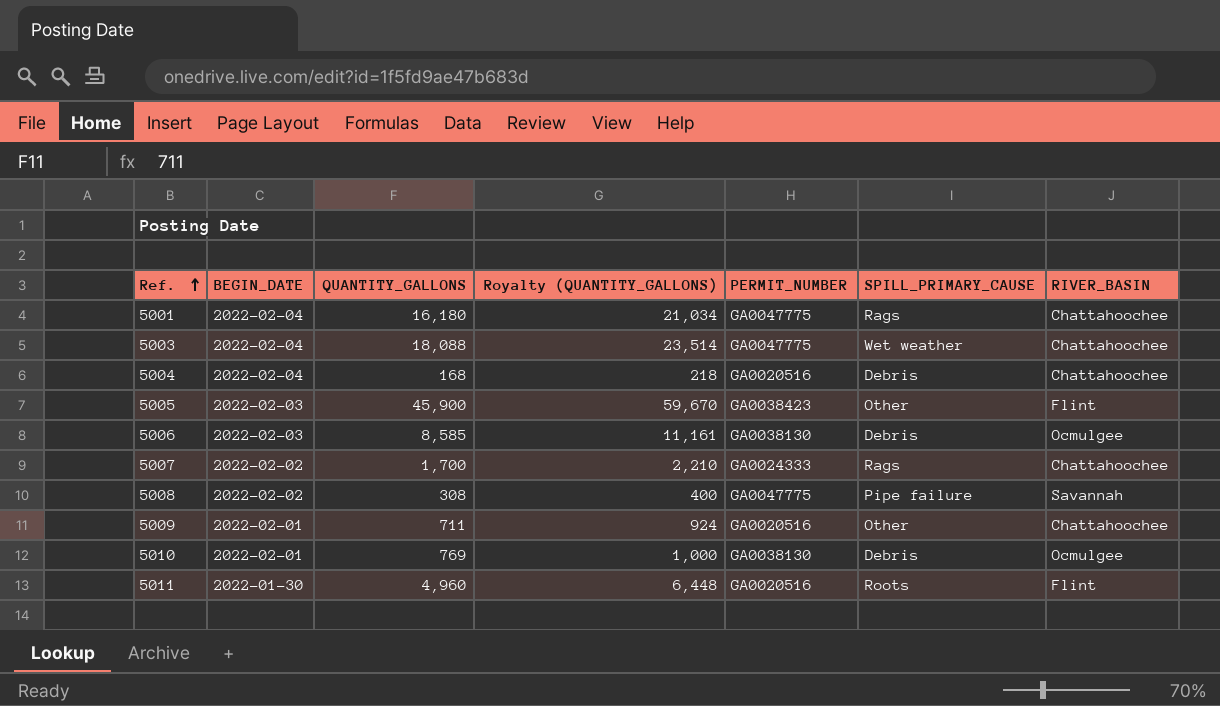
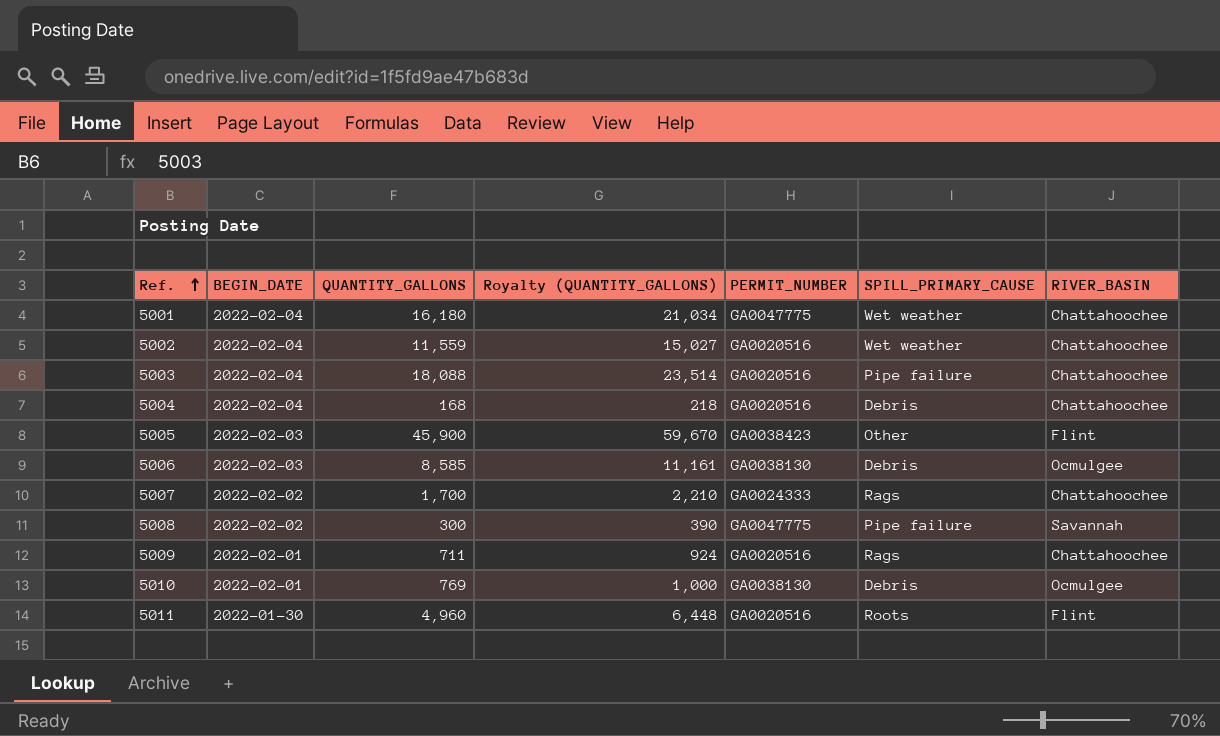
5001 | SPILL_PRIMARY_CAUSE: Rags -> Wet weather
row 5002: none -> 2022-02-04 | 11,559 | 15,027 | GA0020516 | Wet weather | Chattahoochee
5003 | PERMIT_NUMBER: GA0047775 -> GA0020516
5003 | SPILL_PRIMARY_CAUSE: Wet weather -> Pipe failure
5008 | QUANTITY_GALLONS: 308 -> 300
5008 | Royalty (QUANTITY_GALLONS): 400 -> 390
5009 | SPILL_PRIMARY_CAUSE: Other -> Rags

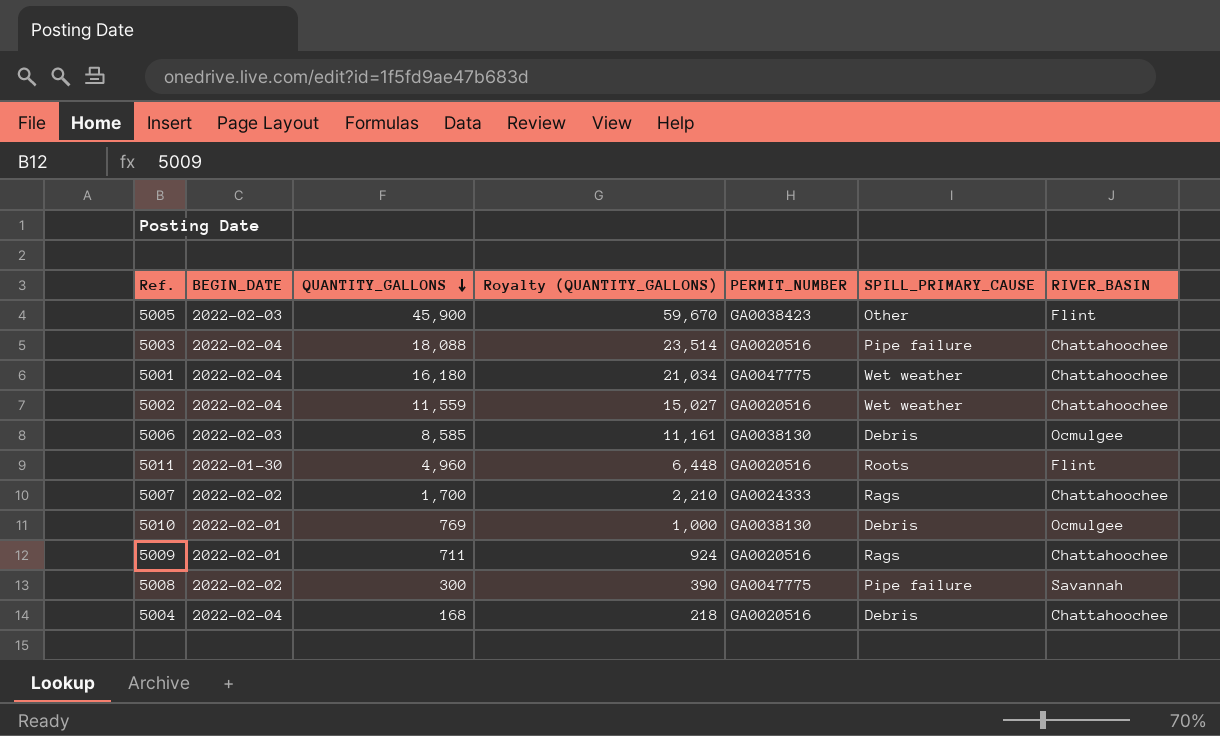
row order: Ref. ascending -> QUANTITY_GALLONS descending

